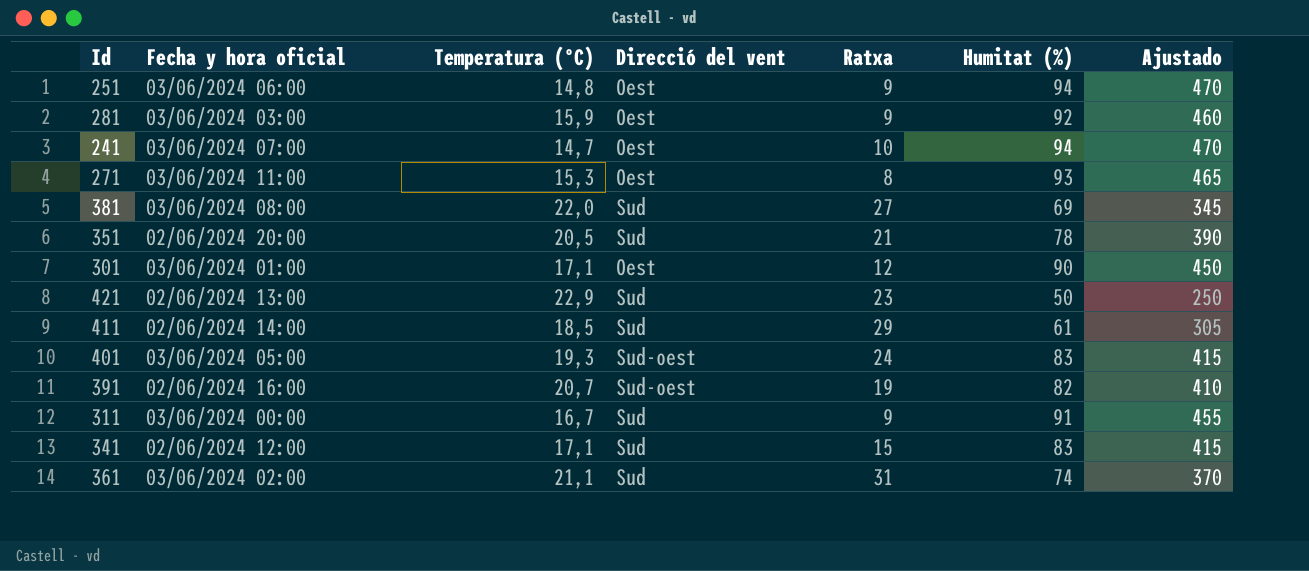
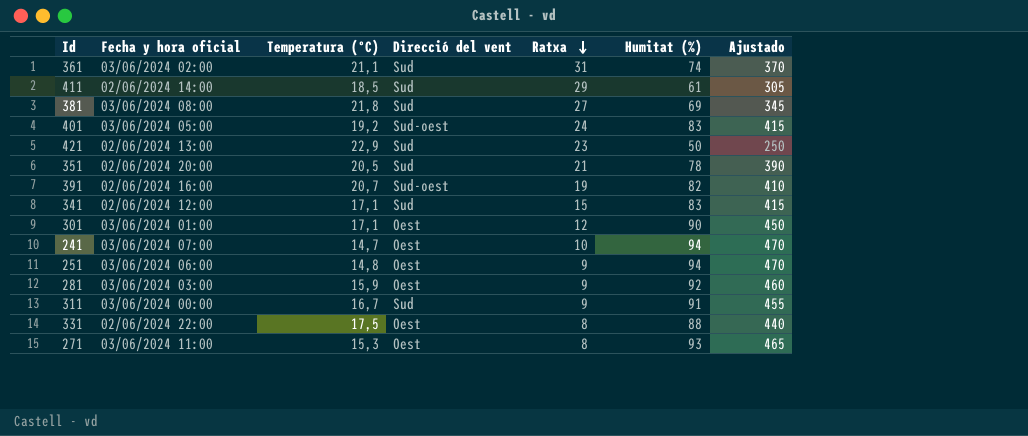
row order: none -> Ratxa descending
381 | Temperatura (ºC): 22,0 -> 21,8
401 | Temperatura (ºC): 19,3 -> 19,2
row 331: none -> 02/06/2024 22:00 | 17,5 | Oest | 8 | 88 | 440

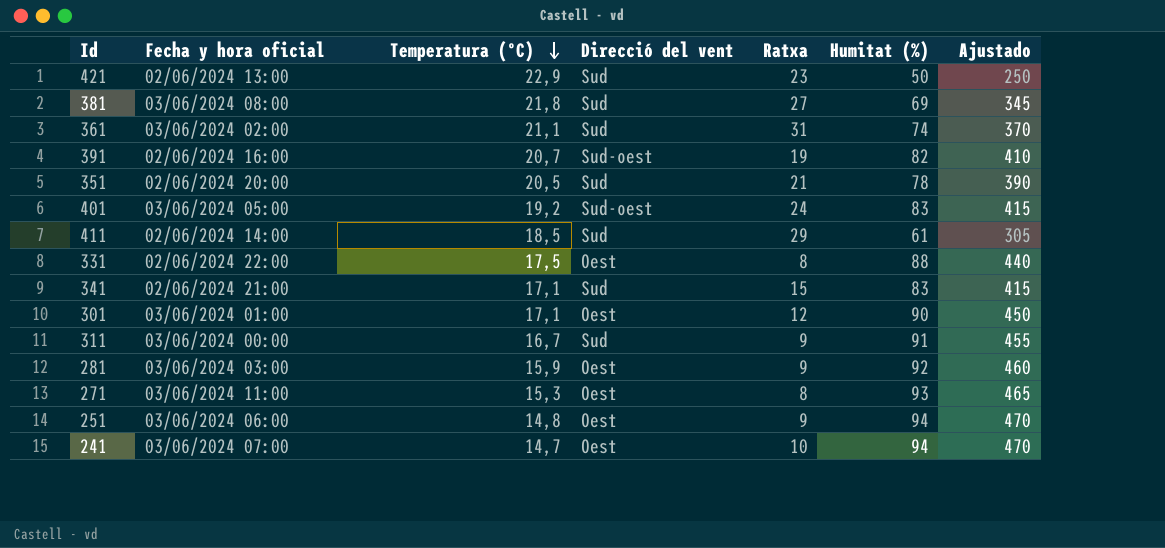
row order: Ratxa descending -> Temperatura (ºC) descending
341 | Fecha y hora oficial: 02/06/2024 12:00 -> 02/06/2024 21:00

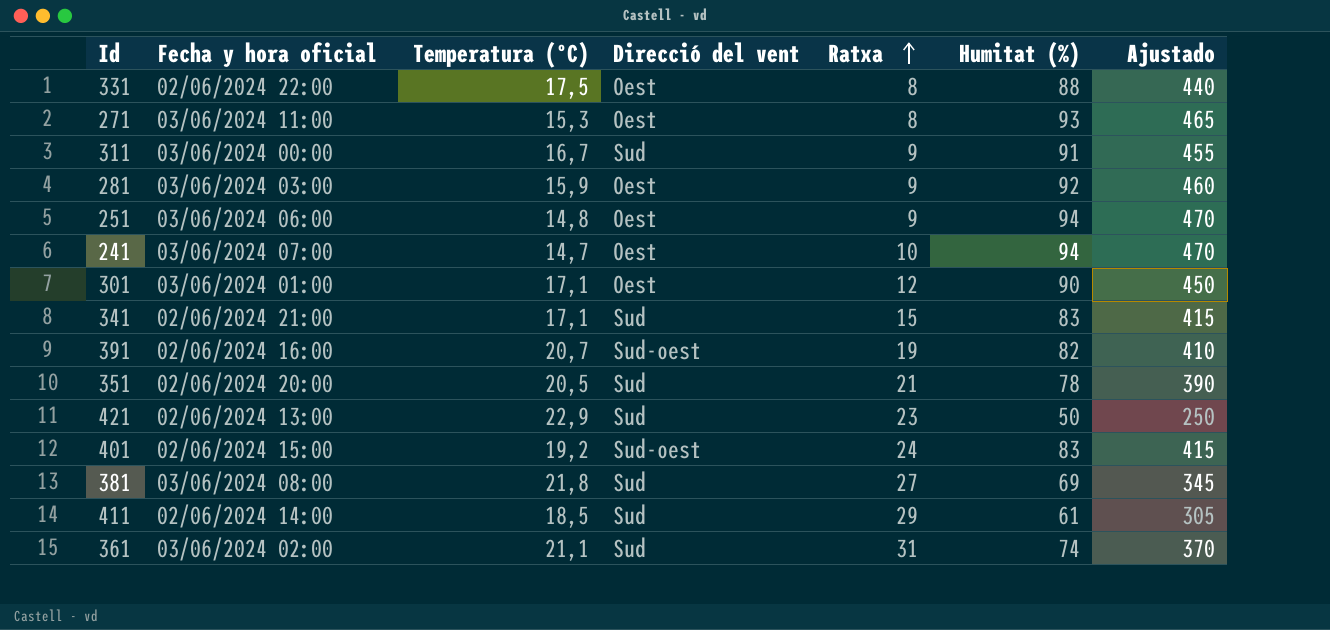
row order: Temperatura (ºC) descending -> Ratxa ascending
401 | Fecha y hora oficial: 03/06/2024 05:00 -> 02/06/2024 15:00

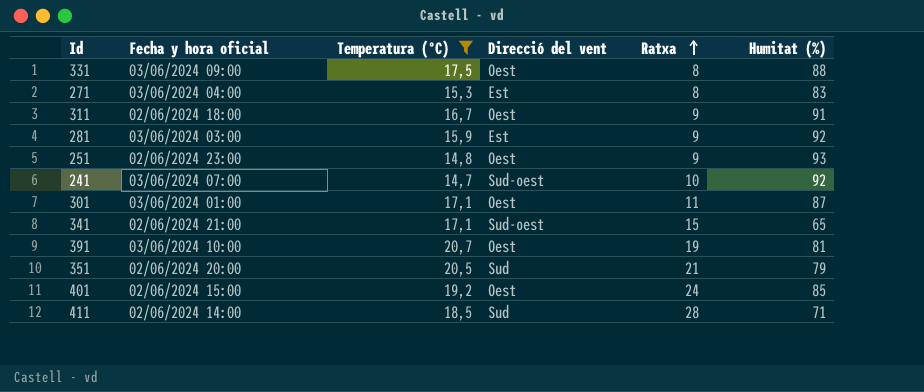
filter: none -> Temperatura (ºC) <= 20,7
column Ajustado | formula: [Humitat (%)] * 5 -> none
331 | Fecha y hora oficial: 02/06/2024 22:00 -> 03/06/2024 09:00
271 | Fecha y hora oficial: 03/06/2024 11:00 -> 03/06/2024 04:00
271 | Direcció del vent: Oest -> Est
271 | Humitat (%): 93 -> 83
311 | Fecha y hora oficial: 03/06/2024 00:00 -> 02/06/2024 18:00
311 | Direcció del vent: Sud -> Oest
281 | Direcció del vent: Oest -> Est
251 | Fecha y hora oficial: 03/06/2024 06:00 -> 02/06/2024 23:00
251 | Humitat (%): 94 -> 93
241 | Direcció del vent: Oest -> Sud-oest
241 | Humitat (%): 94 -> 92
301 | Ratxa: 12 -> 11
301 | Humitat (%): 90 -> 87
341 | Direcció del vent: Sud -> Sud-oest
341 | Humitat (%): 83 -> 65
391 | Fecha y hora oficial: 02/06/2024 16:00 -> 03/06/2024 10:00
391 | Direcció del vent: Sud-oest -> Oest
391 | Humitat (%): 82 -> 81
351 | Humitat (%): 78 -> 79
401 | Direcció del vent: Sud-oest -> Oest
401 | Humitat (%): 83 -> 85
411 | Ratxa: 29 -> 28
411 | Humitat (%): 61 -> 71

